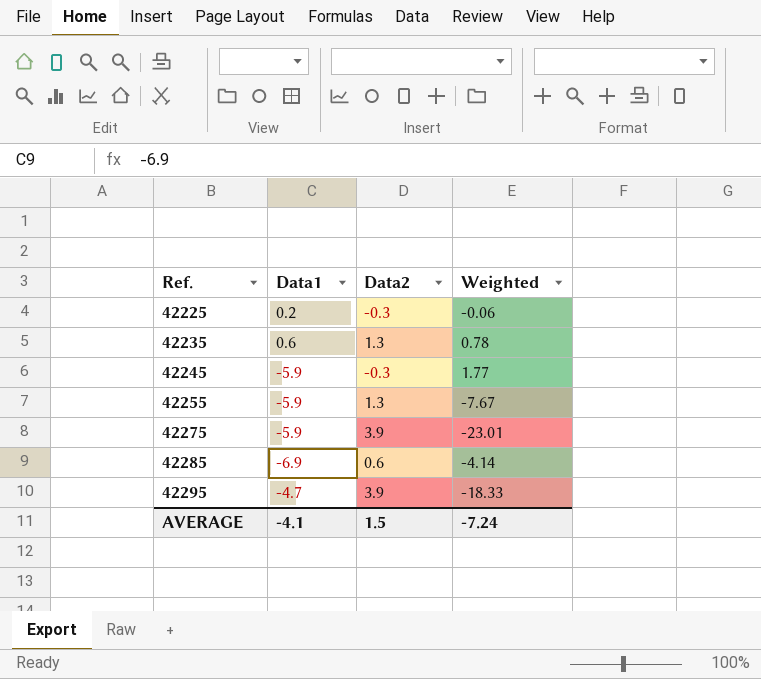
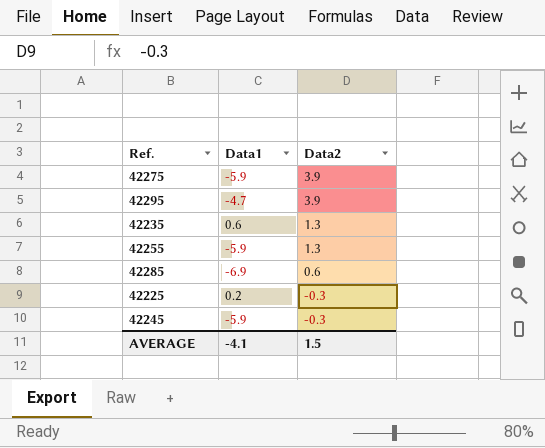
row order: Ref. ascending -> Data2 descending
column Weighted | formula: [Data1] * [Data2] -> none

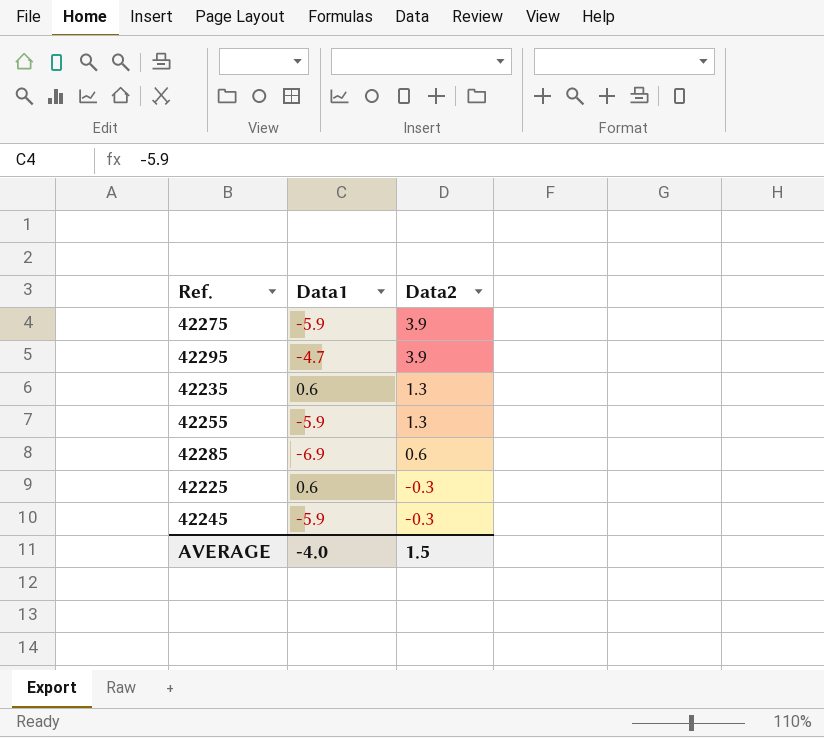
42225 | Data1: 0.2 -> 0.6
AVERAGE | Data1: -4.1 -> -4.0

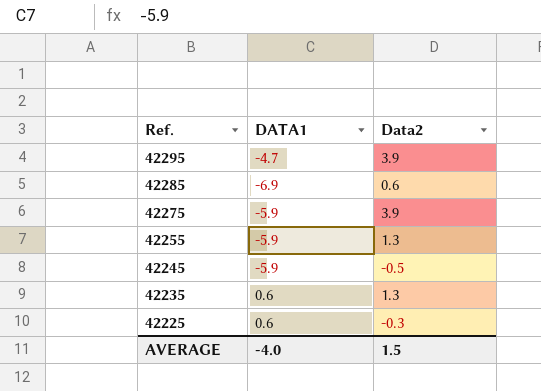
row order: Data2 descending -> Ref. descending
column name: Data1 -> DATA1
42245 | Data2: -0.3 -> -0.5

